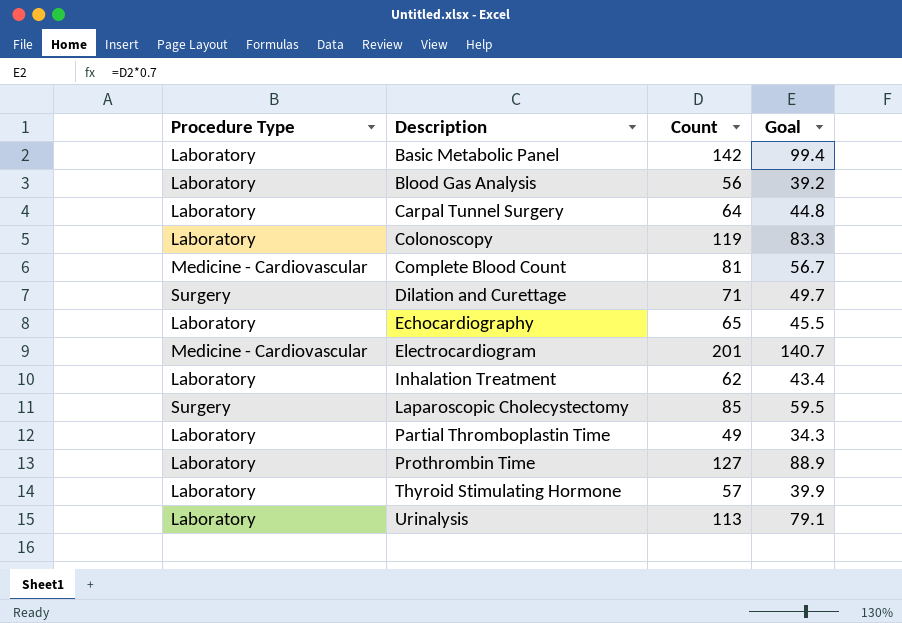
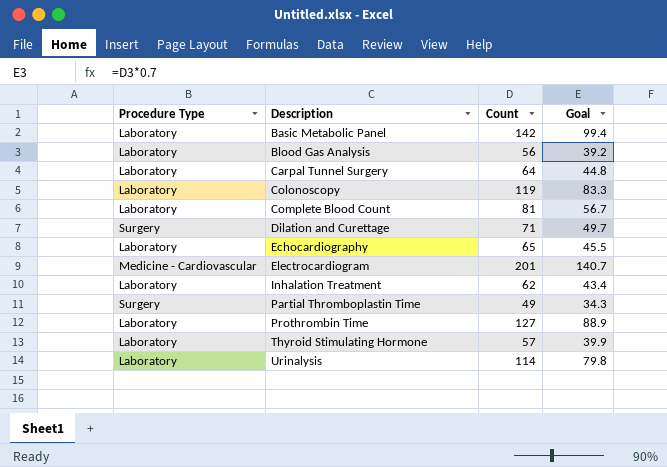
row Laparoscopic Cholecystectomy: Surgery | 85 | 59.5 -> none
Complete Blood Count | Procedure Type: Medicine - Cardiovascular -> Laboratory
Partial Thromboplastin Time | Procedure Type: Laboratory -> Surgery
Urinalysis | Count: 113 -> 114
Urinalysis | Goal: 79.1 -> 79.8

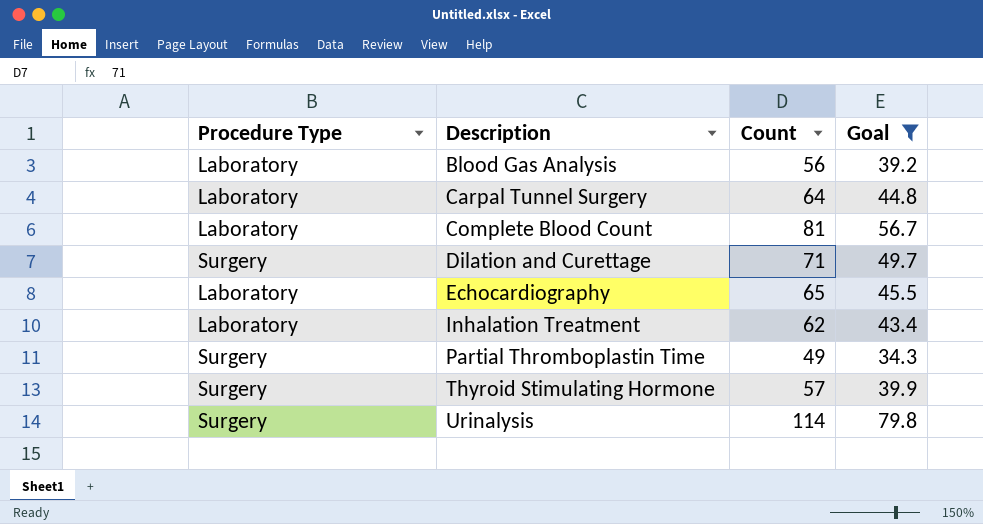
filter: none -> Goal <= 79.8
Thyroid Stimulating Hormone | Procedure Type: Laboratory -> Surgery
Urinalysis | Procedure Type: Laboratory -> Surgery

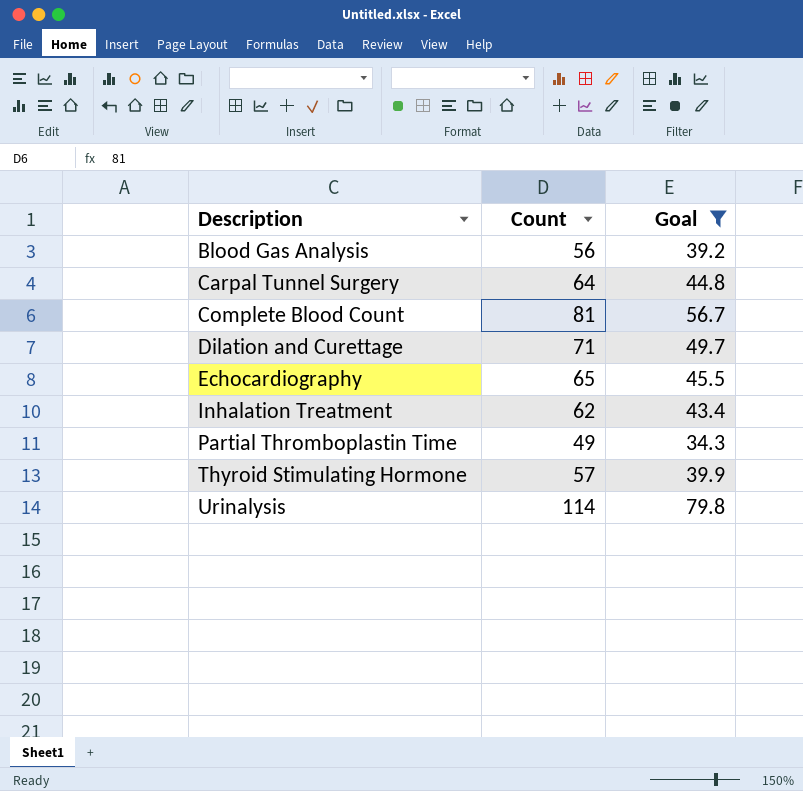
column Procedure Type | position: 1 -> none

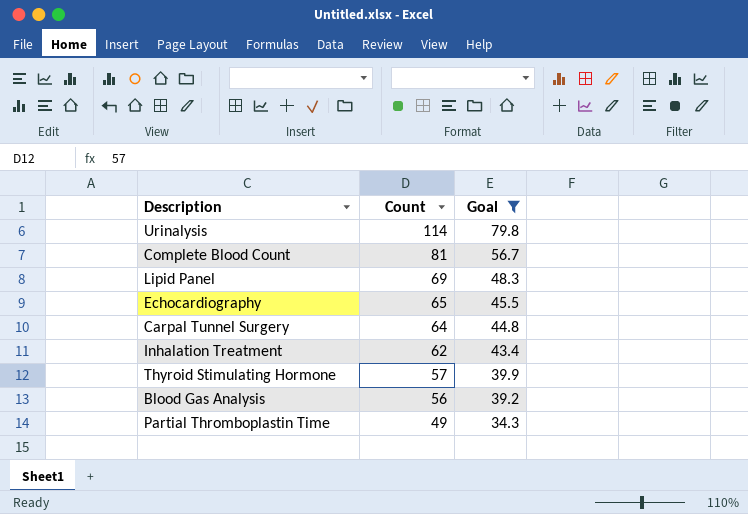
row order: Description ascending -> Count descending
row Dilation and Curettage: 71 | 49.7 -> none
row Lipid Panel: none -> 69 | 48.3

